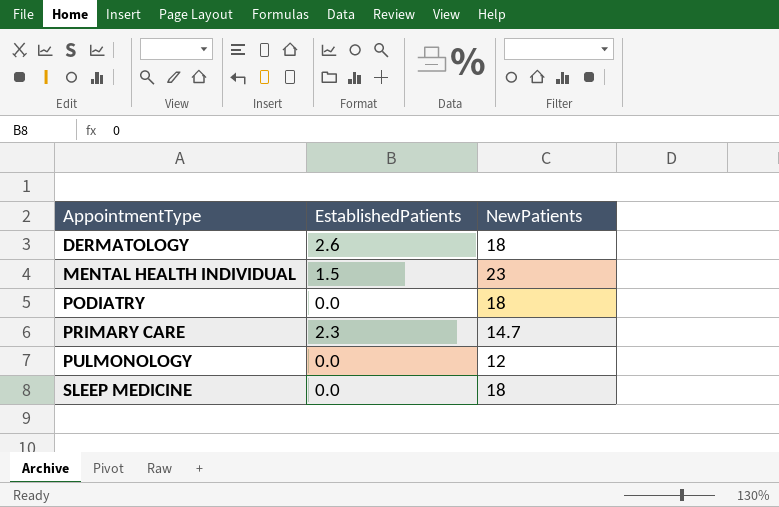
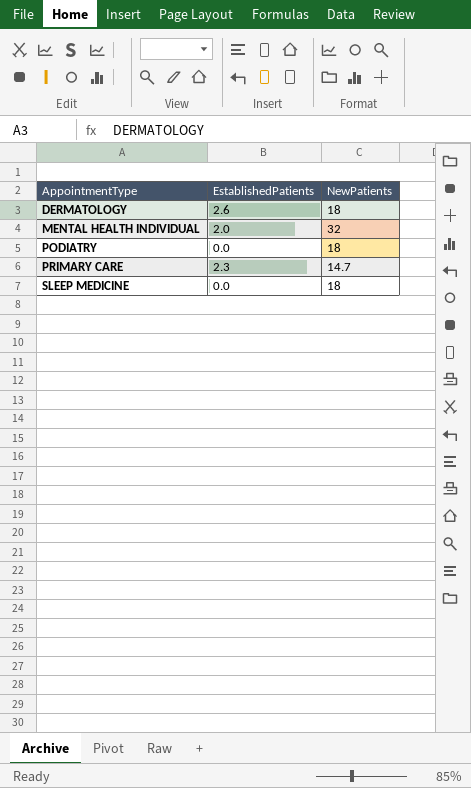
row PULMONOLOGY: 0.0 | 12 -> none
MENTAL HEALTH INDIVIDUAL | EstablishedPatients: 1.5 -> 2.0
MENTAL HEALTH INDIVIDUAL | NewPatients: 23 -> 32

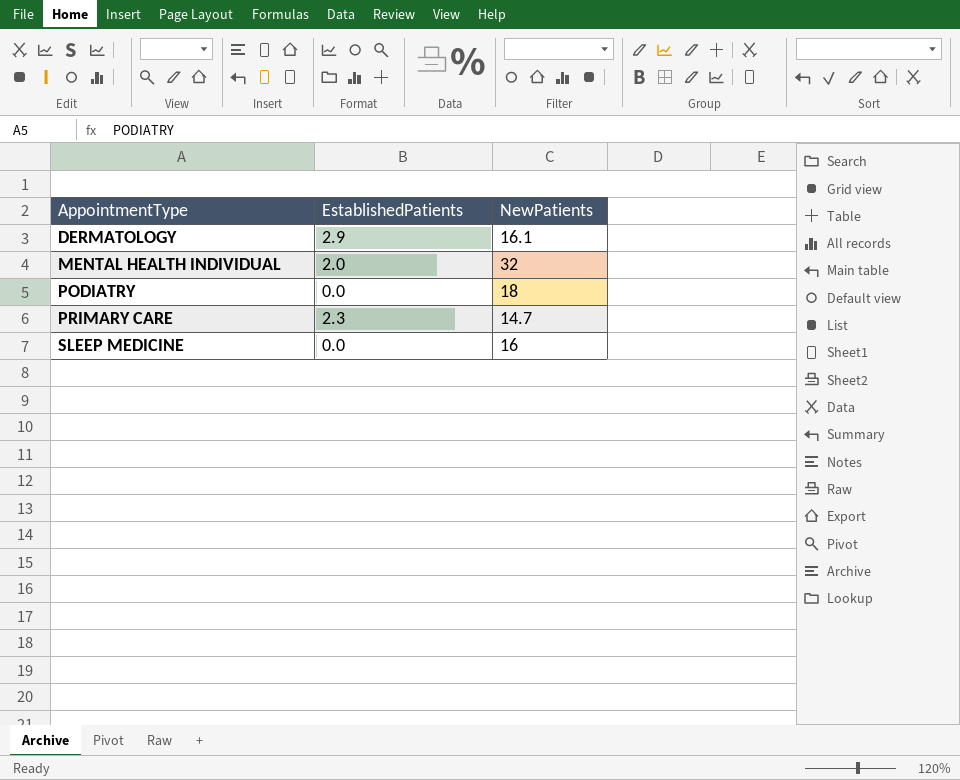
DERMATOLOGY | EstablishedPatients: 2.6 -> 2.9
DERMATOLOGY | NewPatients: 18 -> 16.1
SLEEP MEDICINE | NewPatients: 18 -> 16

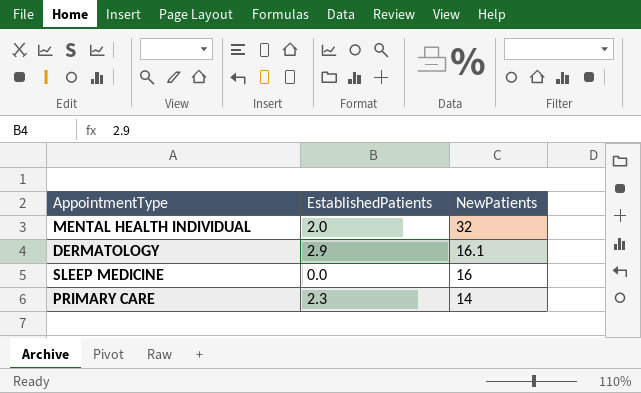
row order: AppointmentType ascending -> NewPatients descending
row PODIATRY: 0.0 | 18 -> none
PRIMARY CARE | NewPatients: 14.7 -> 14

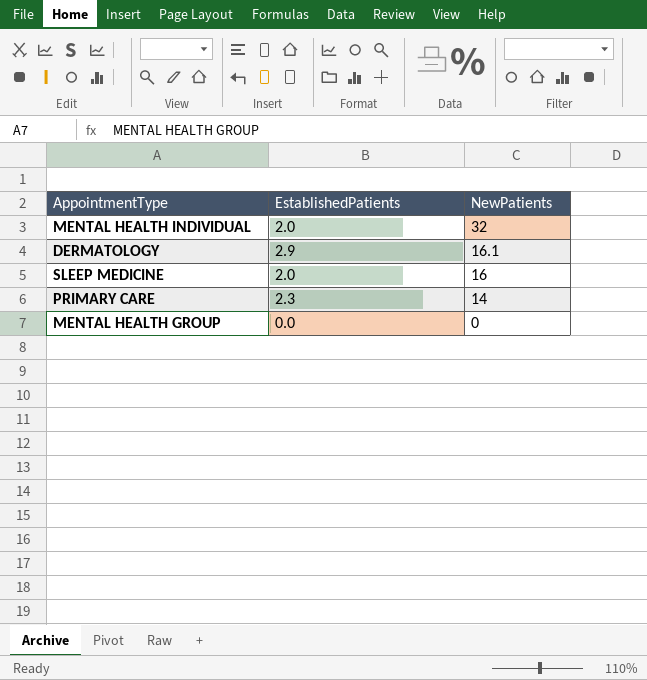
SLEEP MEDICINE | EstablishedPatients: 0.0 -> 2.0
row MENTAL HEALTH GROUP: none -> 0.0 | 0

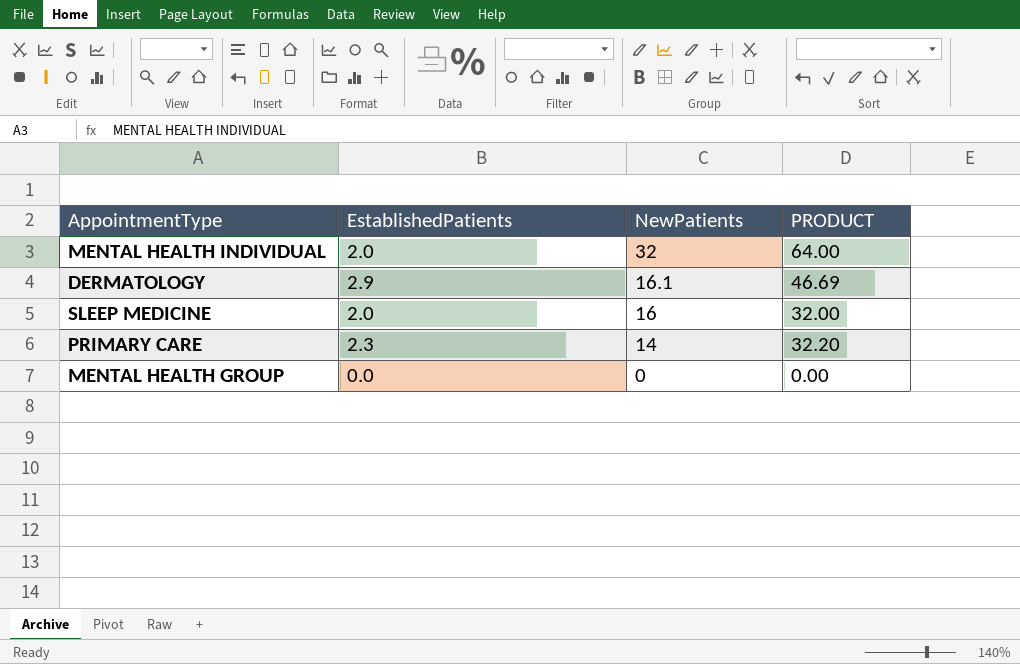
column PRODUCT | formula: none -> [EstablishedPatients] * [NewPatients]

